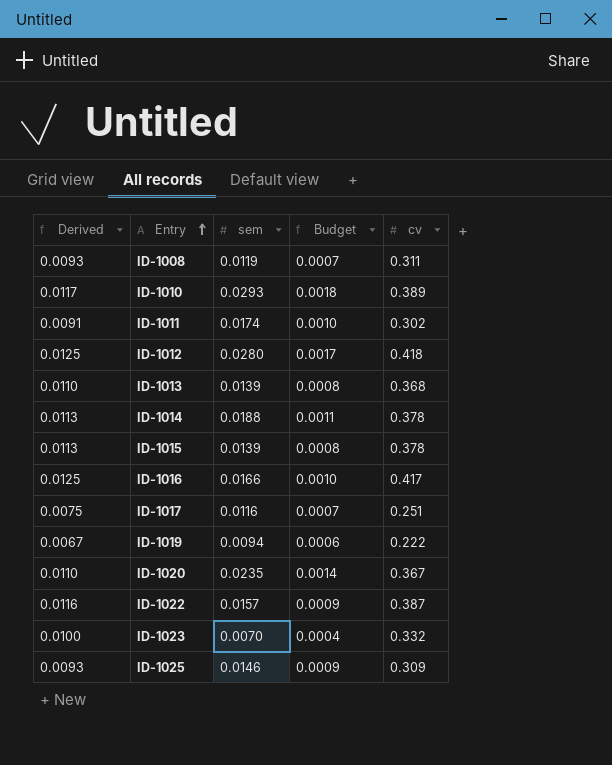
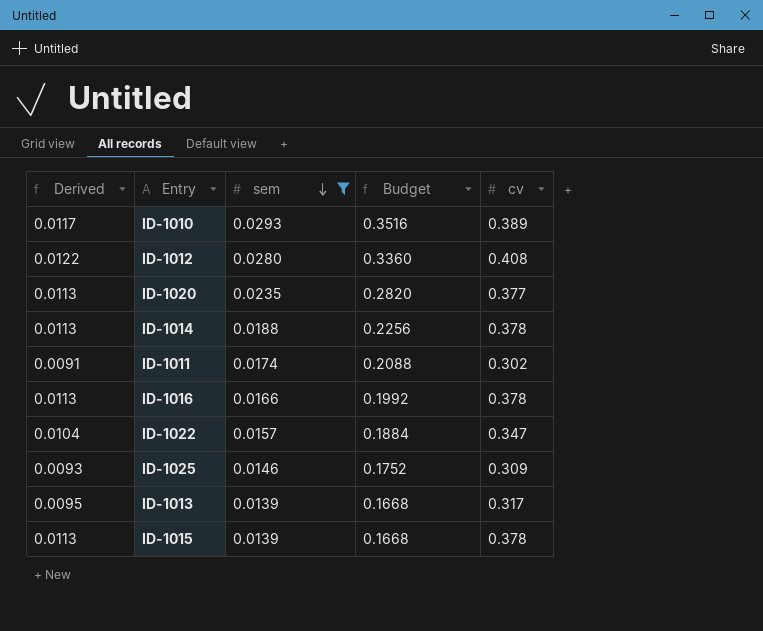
filter: none -> sem >= 0.0139
row order: Entry ascending -> sem descending
column Budget | formula: [sem] * 0.06 -> [sem] * 12
ID-1012 | Derived: 0.0125 -> 0.0122
ID-1012 | cv: 0.418 -> 0.408
ID-1020 | Derived: 0.0110 -> 0.0113
ID-1020 | cv: 0.367 -> 0.377
ID-1016 | Derived: 0.0125 -> 0.0113
ID-1016 | cv: 0.417 -> 0.378
ID-1022 | Derived: 0.0116 -> 0.0104
ID-1022 | cv: 0.387 -> 0.347
ID-1013 | Derived: 0.0110 -> 0.0095
ID-1013 | cv: 0.368 -> 0.317

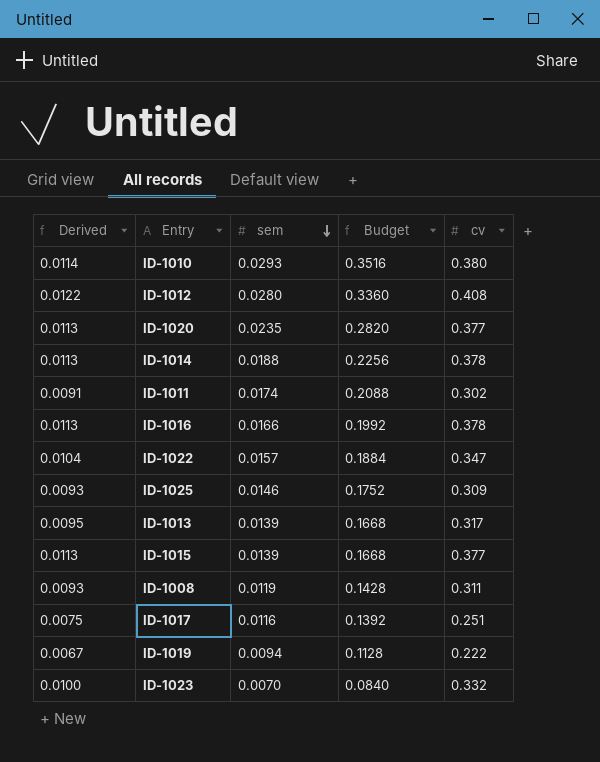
filter: sem >= 0.0139 -> none
ID-1010 | Derived: 0.0117 -> 0.0114
ID-1010 | cv: 0.389 -> 0.380
ID-1015 | cv: 0.378 -> 0.377

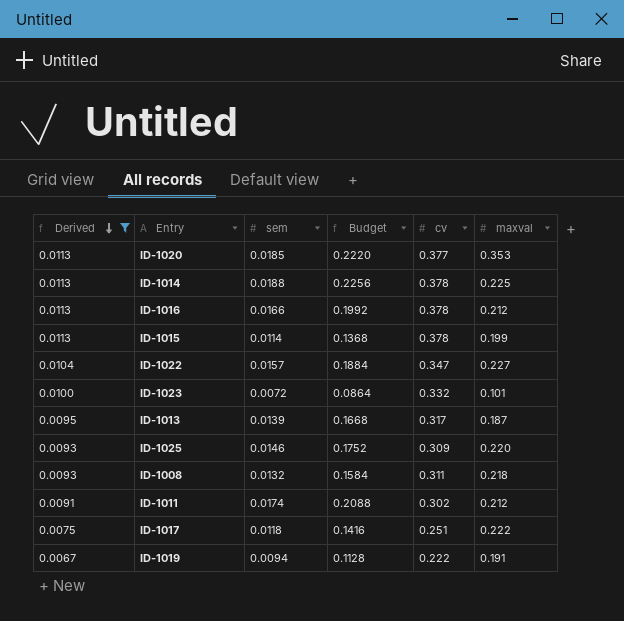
filter: none -> Derived <= 0.0113
row order: sem descending -> Derived descending
column maxval | position: none -> 6
ID-1020 | sem: 0.0235 -> 0.0185
ID-1020 | Budget: 0.2820 -> 0.2220
ID-1015 | sem: 0.0139 -> 0.0114
ID-1015 | Budget: 0.1668 -> 0.1368
ID-1015 | cv: 0.377 -> 0.378
ID-1023 | sem: 0.0070 -> 0.0072
ID-1023 | Budget: 0.0840 -> 0.0864
ID-1008 | sem: 0.0119 -> 0.0132
ID-1008 | Budget: 0.1428 -> 0.1584
ID-1017 | sem: 0.0116 -> 0.0118
ID-1017 | Budget: 0.1392 -> 0.1416

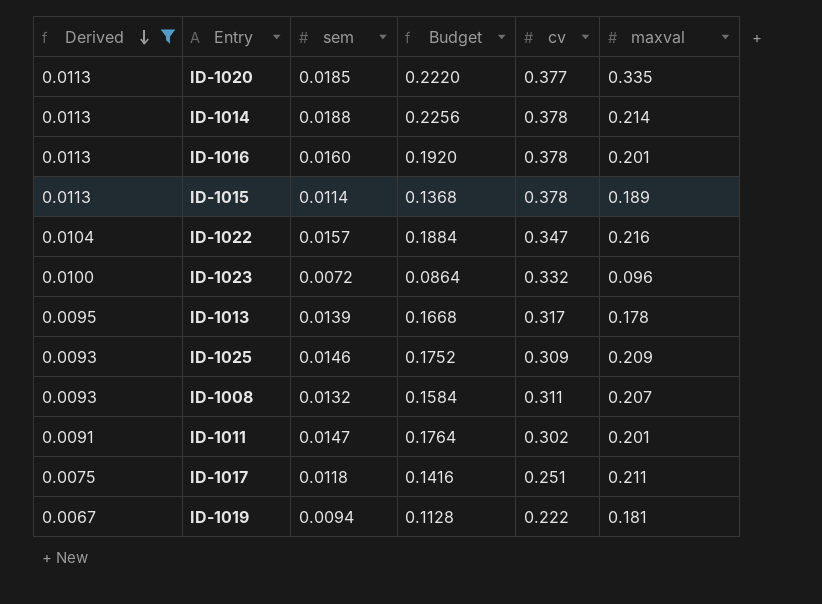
ID-1020 | maxval: 0.353 -> 0.335
ID-1014 | maxval: 0.225 -> 0.214
ID-1016 | sem: 0.0166 -> 0.0160
ID-1016 | Budget: 0.1992 -> 0.1920
ID-1016 | maxval: 0.212 -> 0.201
ID-1015 | maxval: 0.199 -> 0.189
ID-1022 | maxval: 0.227 -> 0.216
ID-1023 | maxval: 0.101 -> 0.096
ID-1013 | maxval: 0.187 -> 0.178
ID-1025 | maxval: 0.220 -> 0.209
ID-1008 | maxval: 0.218 -> 0.207
ID-1011 | sem: 0.0174 -> 0.0147
ID-1011 | Budget: 0.2088 -> 0.1764
ID-1011 | maxval: 0.212 -> 0.201
ID-1017 | maxval: 0.222 -> 0.211
ID-1019 | maxval: 0.191 -> 0.181

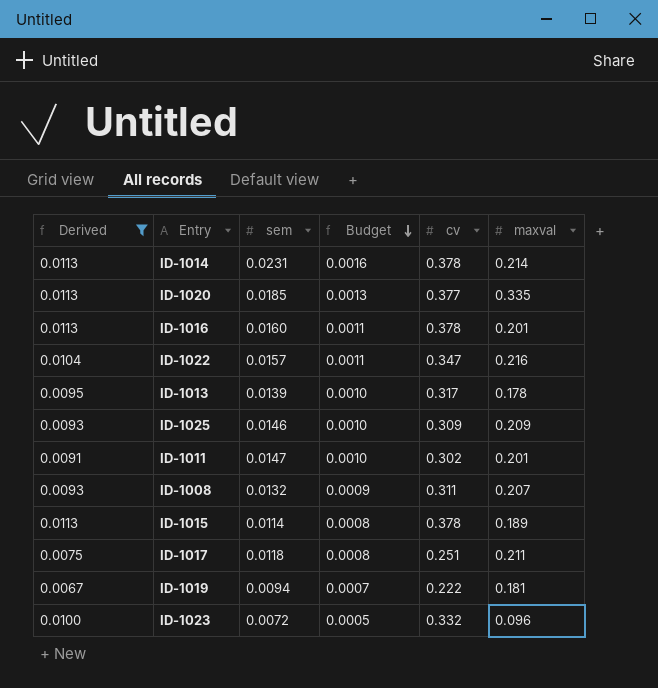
row order: Derived descending -> Budget descending
column Budget | formula: [sem] * 12 -> [sem] * 0.07
ID-1014 | sem: 0.0188 -> 0.0231

